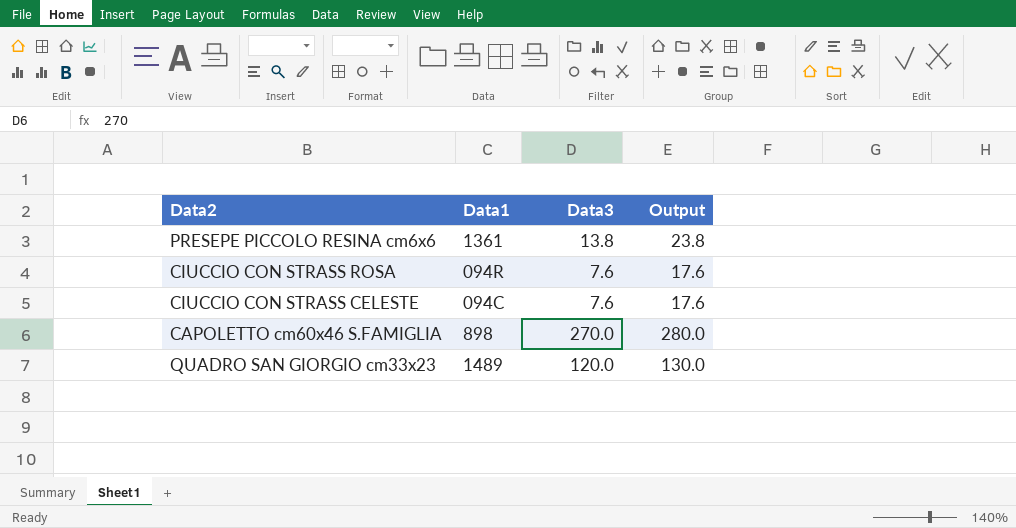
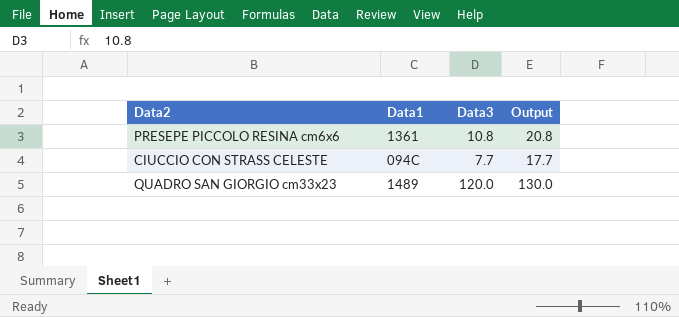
row CIUCCIO CON STRASS ROSA: 094R | 7.6 | 17.6 -> none
row CAPOLETTO cm60x46 S.FAMIGLIA: 898 | 270.0 | 280.0 -> none
PRESEPE PICCOLO RESINA cm6x6 | Data3: 13.8 -> 10.8
PRESEPE PICCOLO RESINA cm6x6 | Output: 23.8 -> 20.8
CIUCCIO CON STRASS CELESTE | Data3: 7.6 -> 7.7
CIUCCIO CON STRASS CELESTE | Output: 17.6 -> 17.7

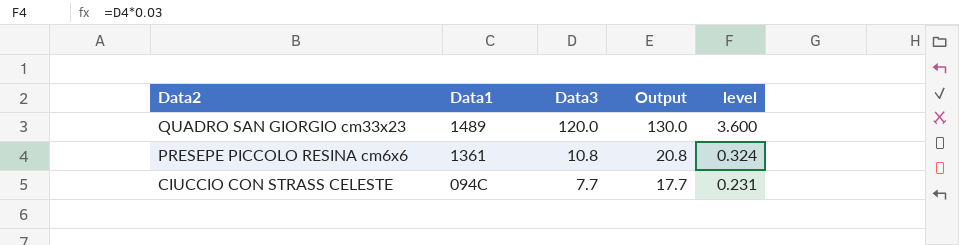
row order: none -> Data2 descending
column level | formula: none -> [Data3] * 0.03

